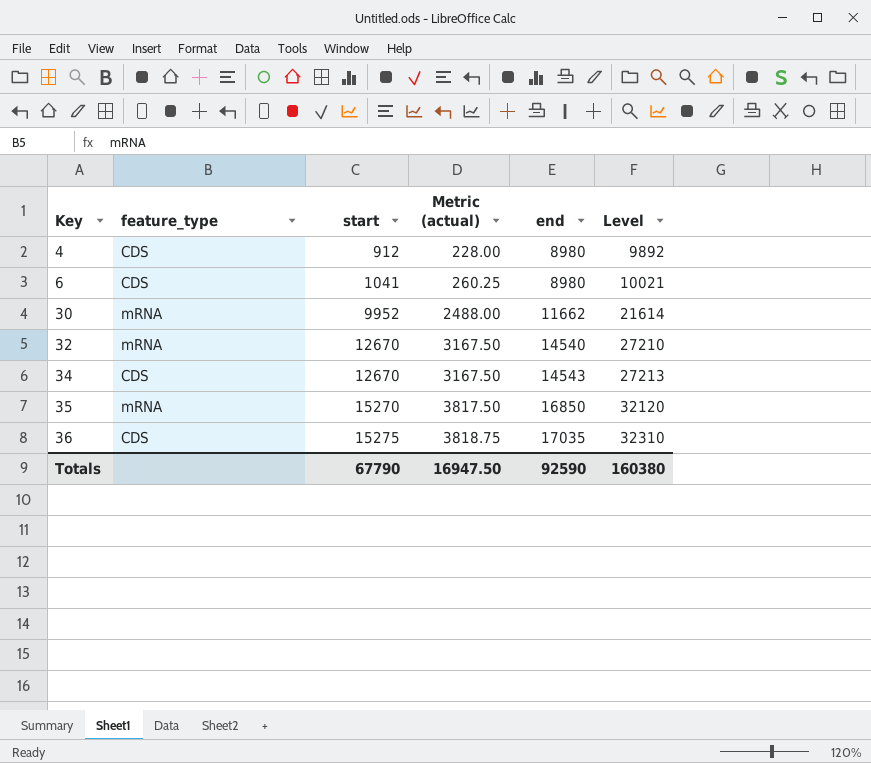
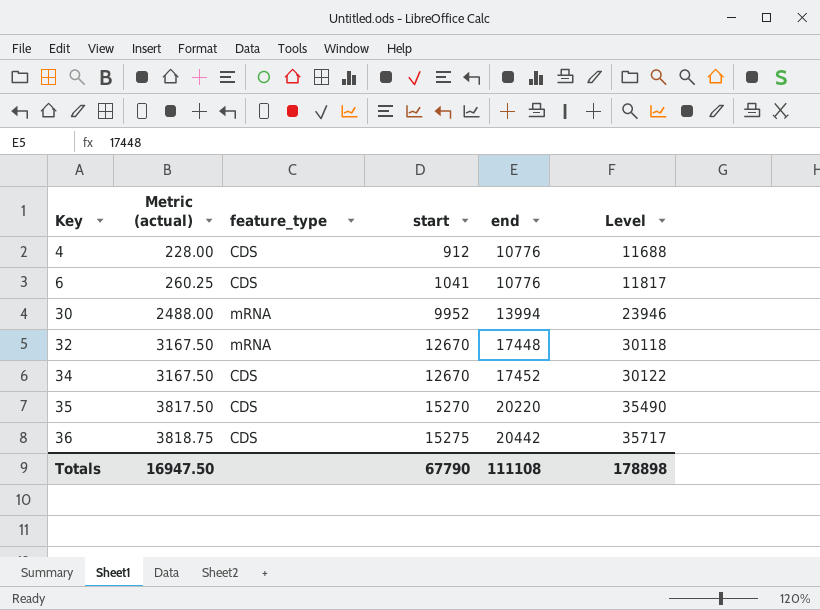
column Metric (actual) | position: 4 -> 2
4 | end: 8980 -> 10776
4 | Level: 9892 -> 11688
6 | end: 8980 -> 10776
6 | Level: 10021 -> 11817
30 | end: 11662 -> 13994
30 | Level: 21614 -> 23946
32 | end: 14540 -> 17448
32 | Level: 27210 -> 30118
34 | end: 14543 -> 17452
34 | Level: 27213 -> 30122
35 | feature_type: mRNA -> CDS
35 | end: 16850 -> 20220
35 | Level: 32120 -> 35490
36 | end: 17035 -> 20442
36 | Level: 32310 -> 35717
Totals | end: 92590 -> 111108
Totals | Level: 160380 -> 178898

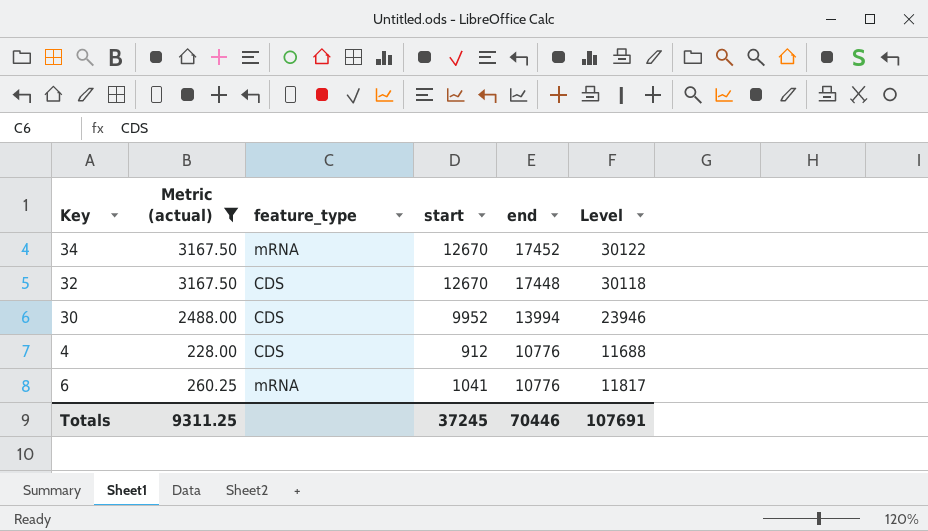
filter: none -> Metric (actual) <= 3167.50
row order: Key ascending -> end descending
34 | feature_type: CDS -> mRNA
32 | feature_type: mRNA -> CDS
30 | feature_type: mRNA -> CDS
6 | feature_type: CDS -> mRNA
Totals | Metric (actual): 16947.50 -> 9311.25
Totals | start: 67790 -> 37245
Totals | end: 111108 -> 70446
Totals | Level: 178898 -> 107691

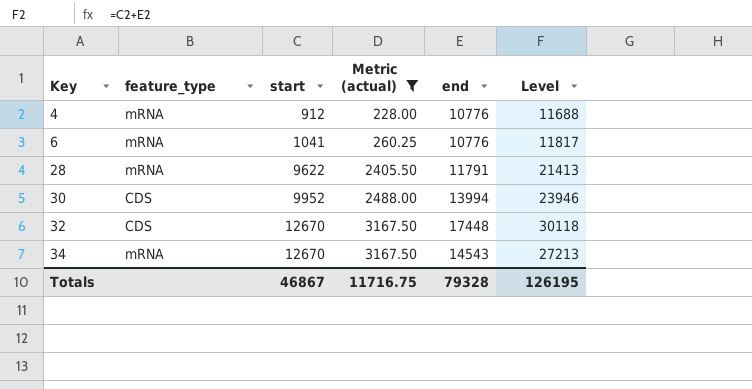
row order: end descending -> Key ascending
column Metric (actual) | position: 2 -> 4
4 | feature_type: CDS -> mRNA
row 28: none -> mRNA | 9622 | 2405.50 | 11791 | 21413
34 | end: 17452 -> 14543
34 | Level: 30122 -> 27213
Totals | start: 37245 -> 46867
Totals | Metric (actual): 9311.25 -> 11716.75
Totals | end: 70446 -> 79328
Totals | Level: 107691 -> 126195

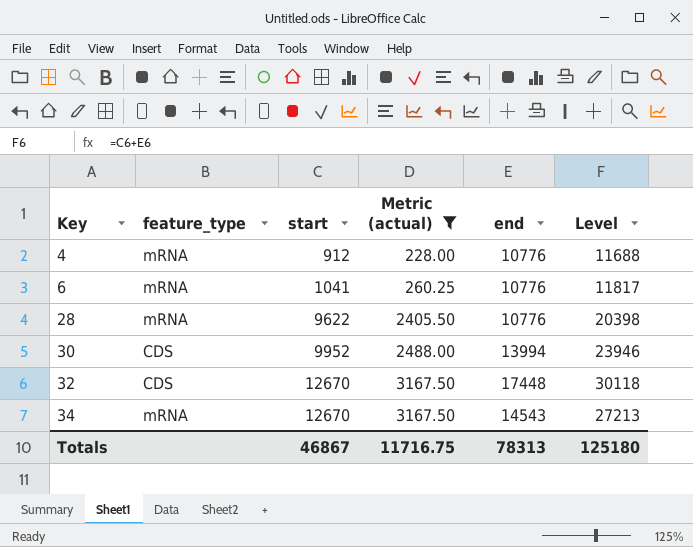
28 | end: 11791 -> 10776
28 | Level: 21413 -> 20398
Totals | end: 79328 -> 78313
Totals | Level: 126195 -> 125180

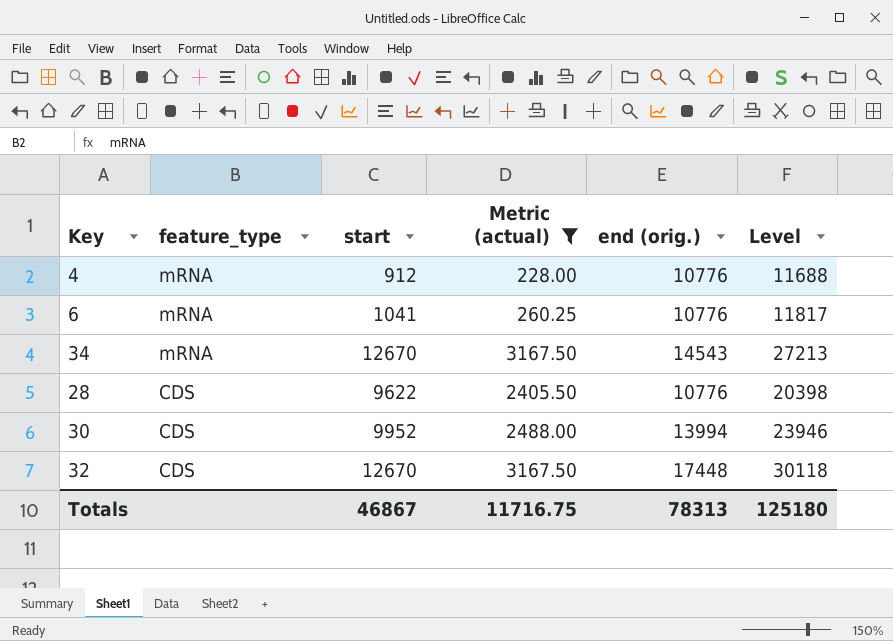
row order: Key ascending -> feature_type descending
column name: end -> end (orig.)
28 | feature_type: mRNA -> CDS

